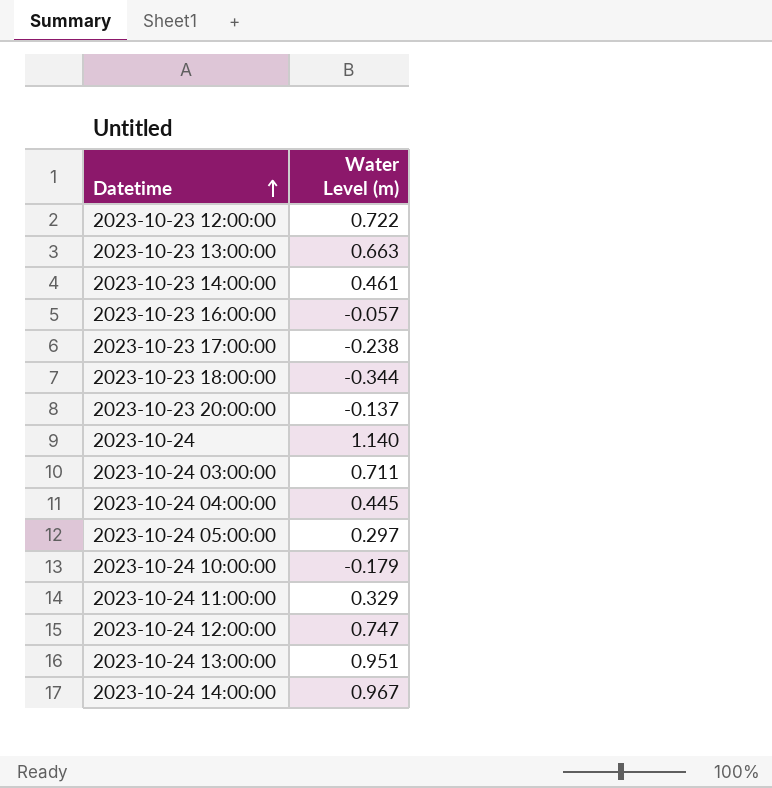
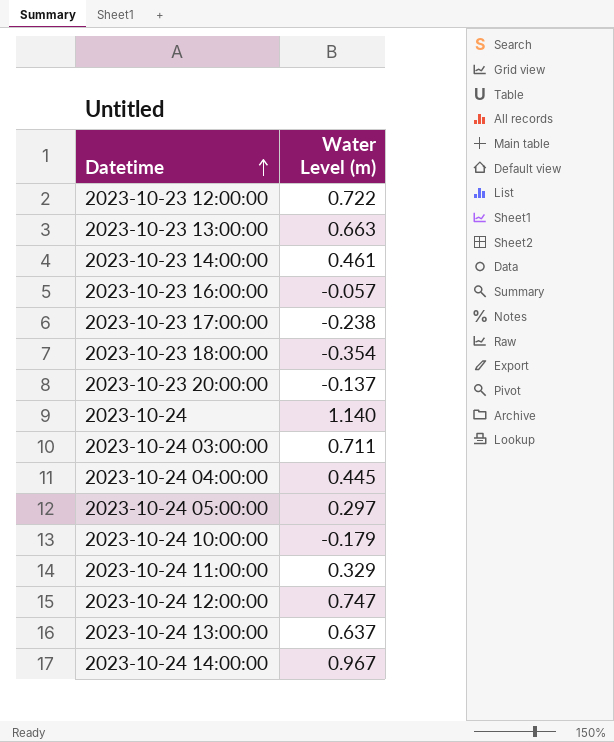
2023-10-23 18:00:00 | Water Level (m): -0.344 -> -0.354
2023-10-24 13:00:00 | Water Level (m): 0.951 -> 0.637

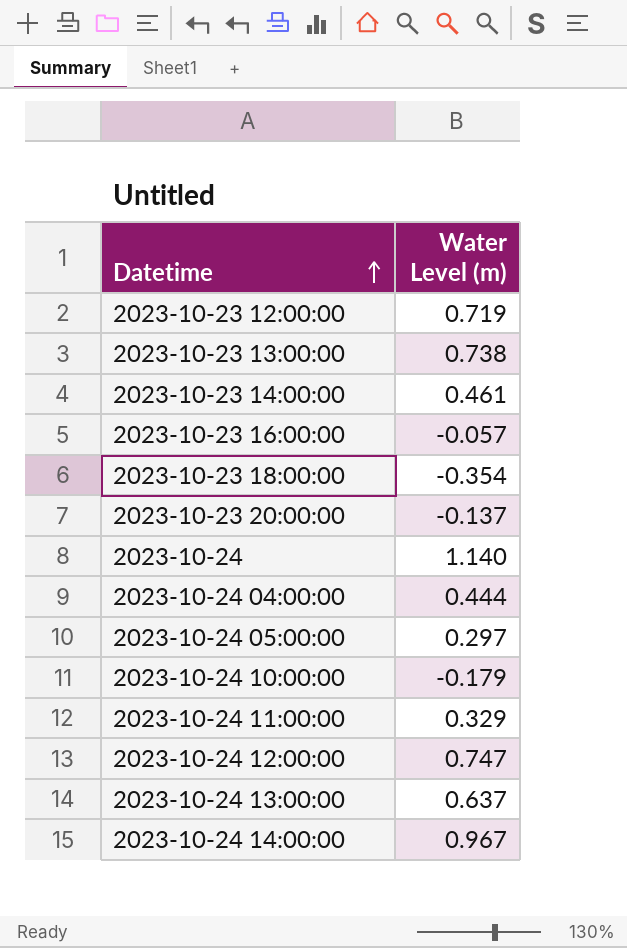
row 2023-10-23 17:00:00: -0.238 -> none
row 2023-10-24 03:00:00: 0.711 -> none
2023-10-23 12:00:00 | Water Level (m): 0.722 -> 0.719
2023-10-23 13:00:00 | Water Level (m): 0.663 -> 0.738
2023-10-24 04:00:00 | Water Level (m): 0.445 -> 0.444

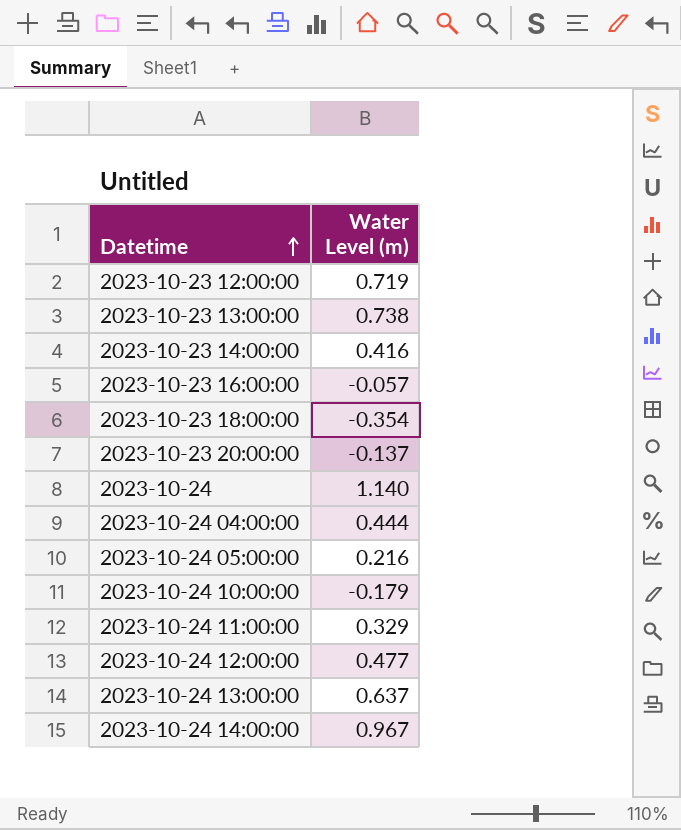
2023-10-23 14:00:00 | Water Level (m): 0.461 -> 0.416
2023-10-24 05:00:00 | Water Level (m): 0.297 -> 0.216
2023-10-24 12:00:00 | Water Level (m): 0.747 -> 0.477

